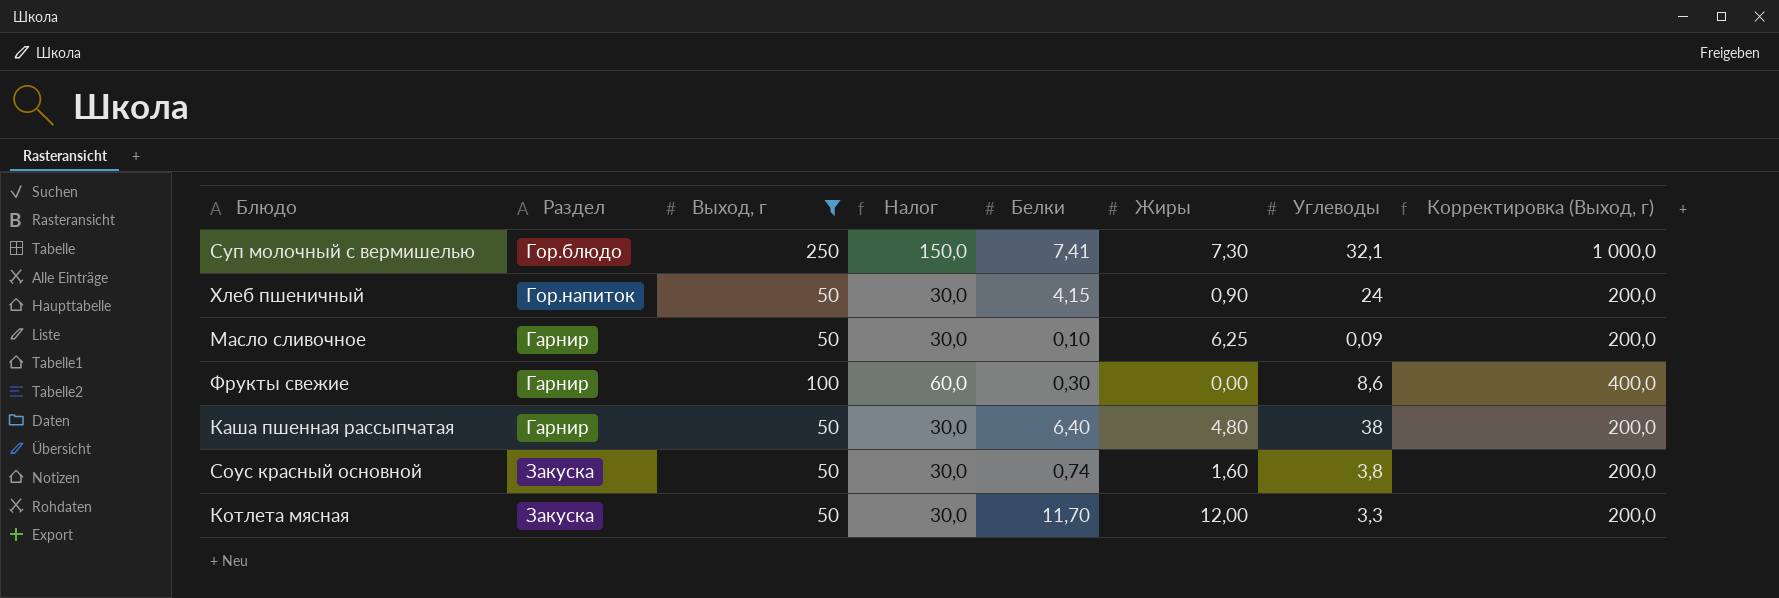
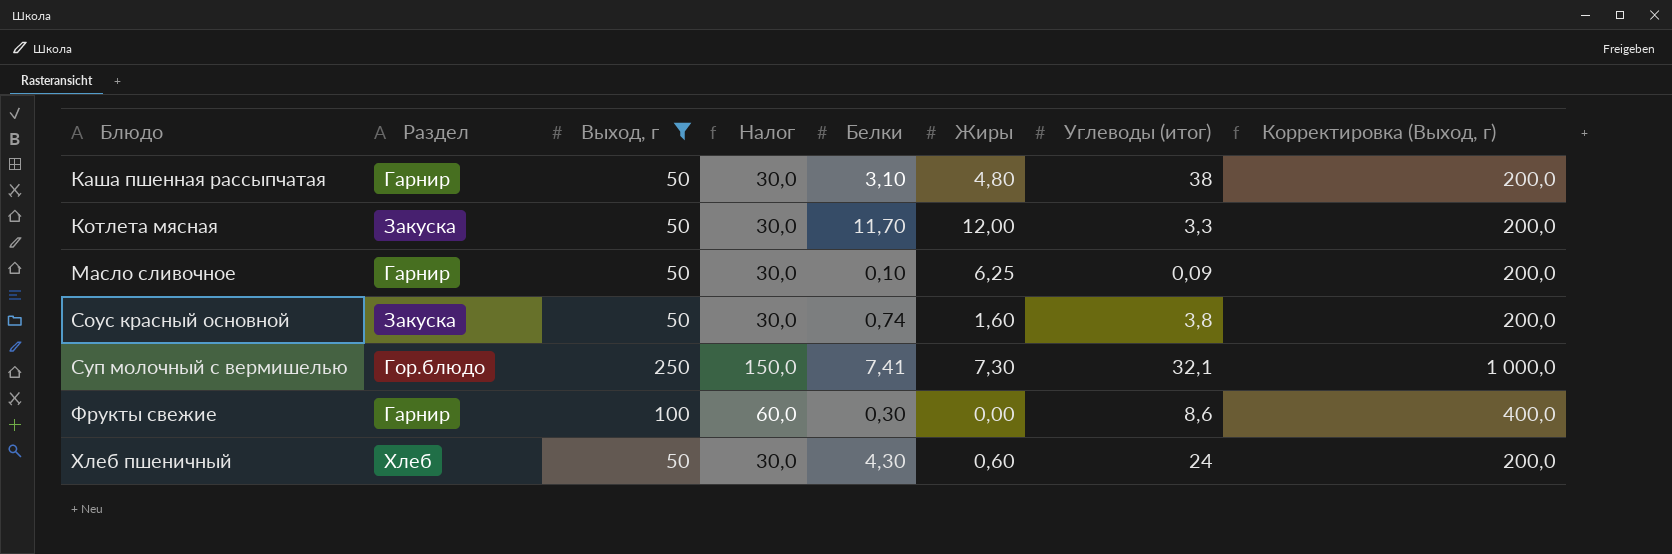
row order: none -> Блюдо ascending
column name: Углеводы -> Углеводы (итог)
Каша пшенная рассыпчатая | Белки: 6,40 -> 3,10
Хлеб пшеничный | Раздел: Гор.напиток -> Хлеб
Хлеб пшеничный | Белки: 4,15 -> 4,30
Хлеб пшеничный | Жиры: 0,90 -> 0,60

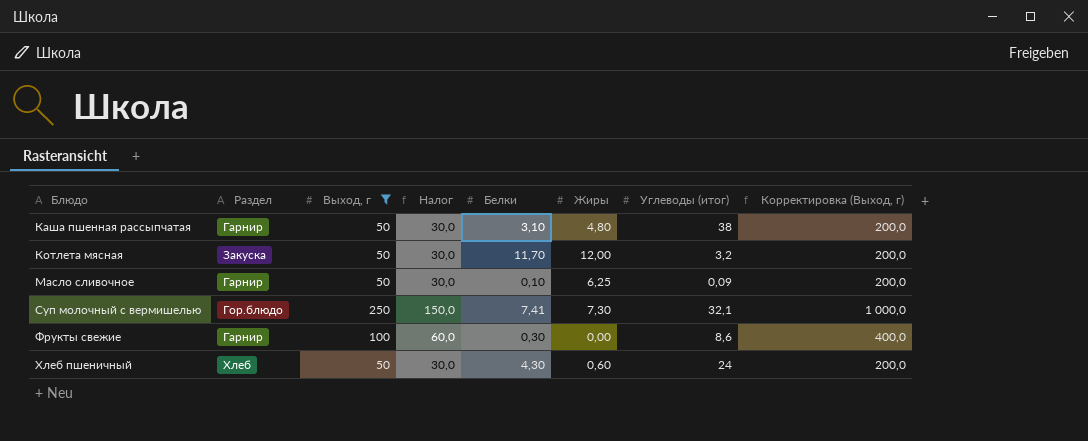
row Соус красный основной: Закуска | 50 | 30,0 | 0,74 | 1,60 | 3,8 | 200,0 -> none
Котлета мясная | Углеводы (итог): 3,3 -> 3,2

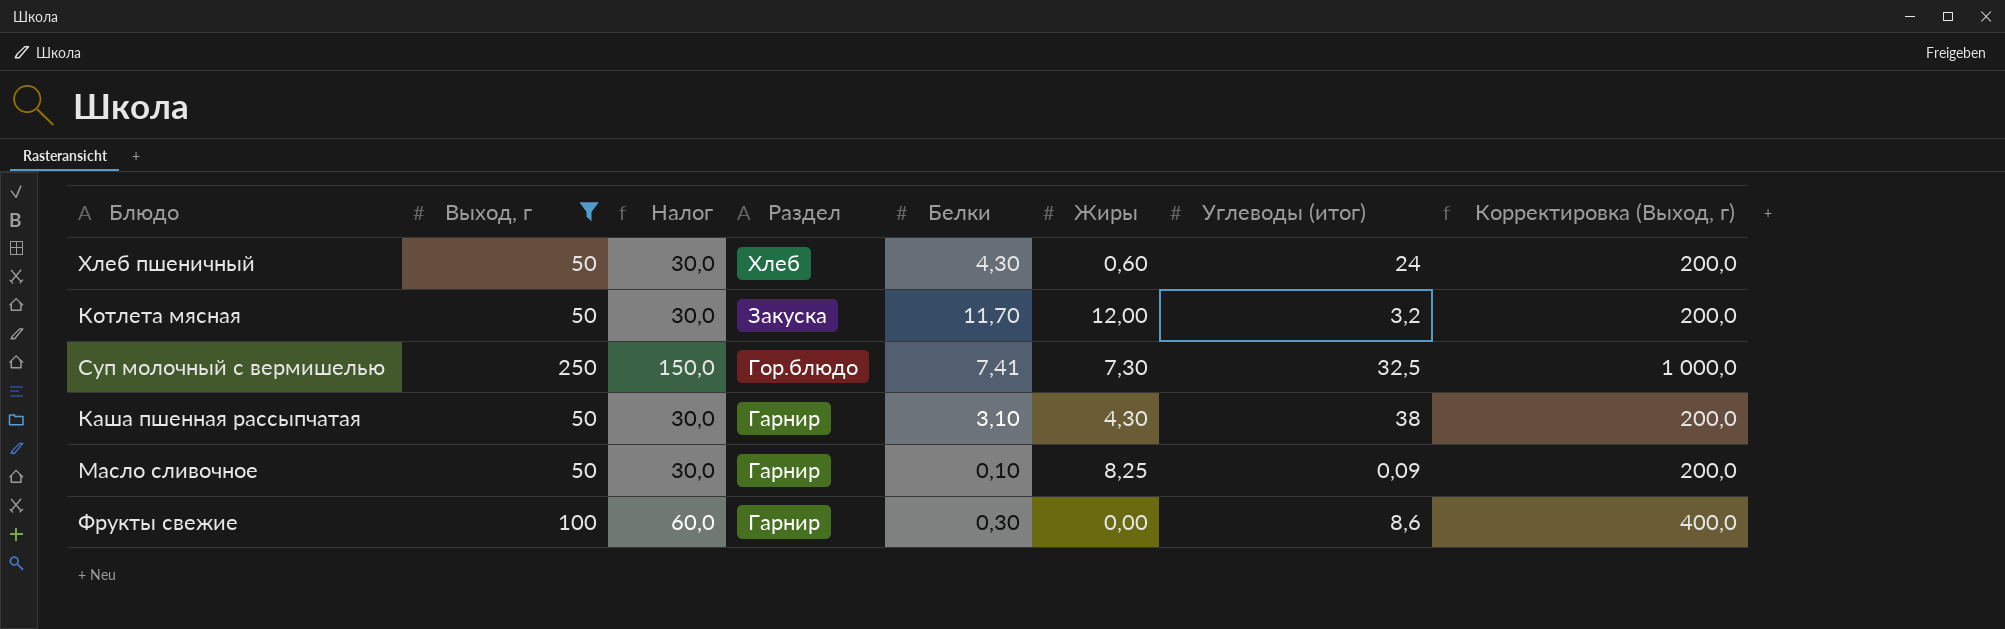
row order: Блюдо ascending -> Раздел descending
column Раздел | position: 2 -> 4
Суп молочный с вермишелью | Углеводы (итог): 32,1 -> 32,5
Каша пшенная рассыпчатая | Жиры: 4,80 -> 4,30
Масло сливочное | Жиры: 6,25 -> 8,25

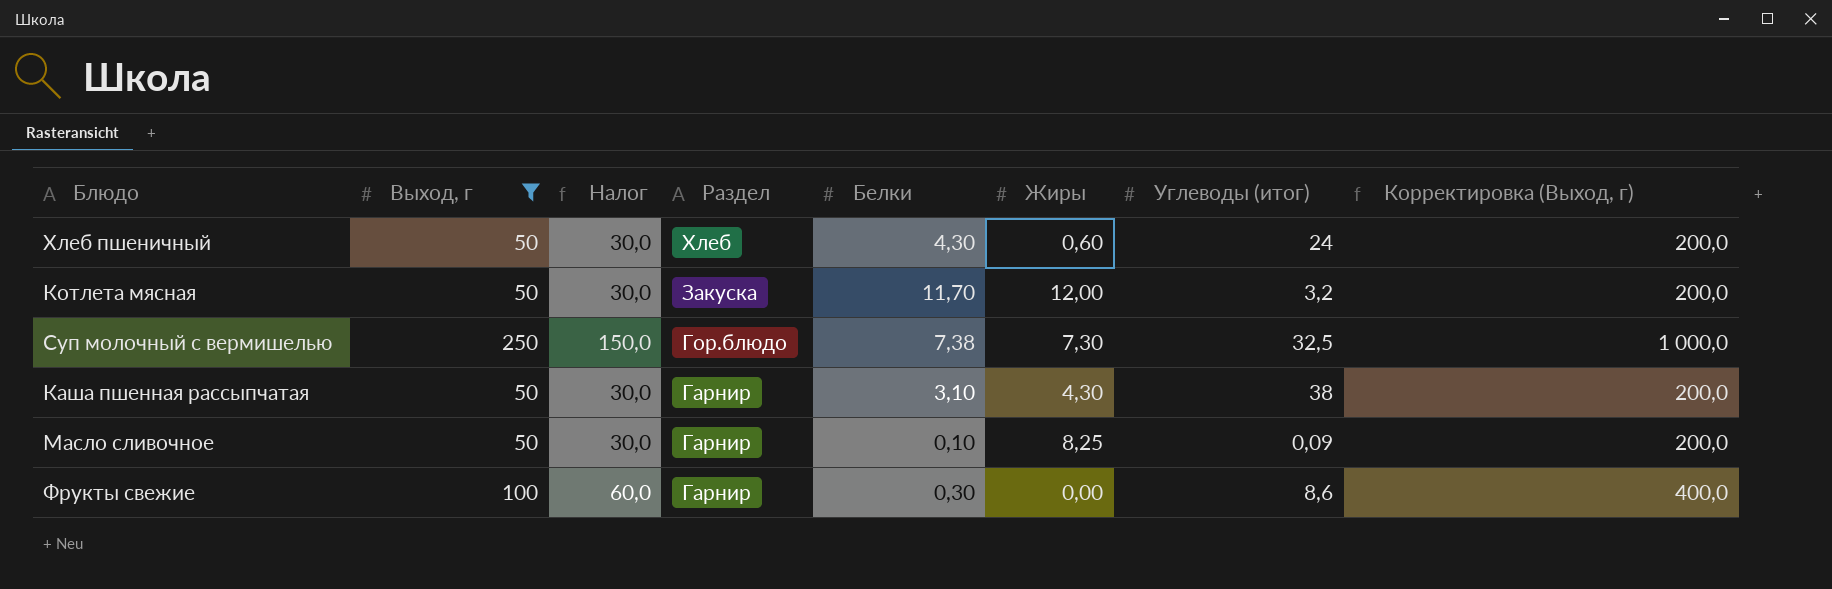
Суп молочный с вермишелью | Белки: 7,41 -> 7,38

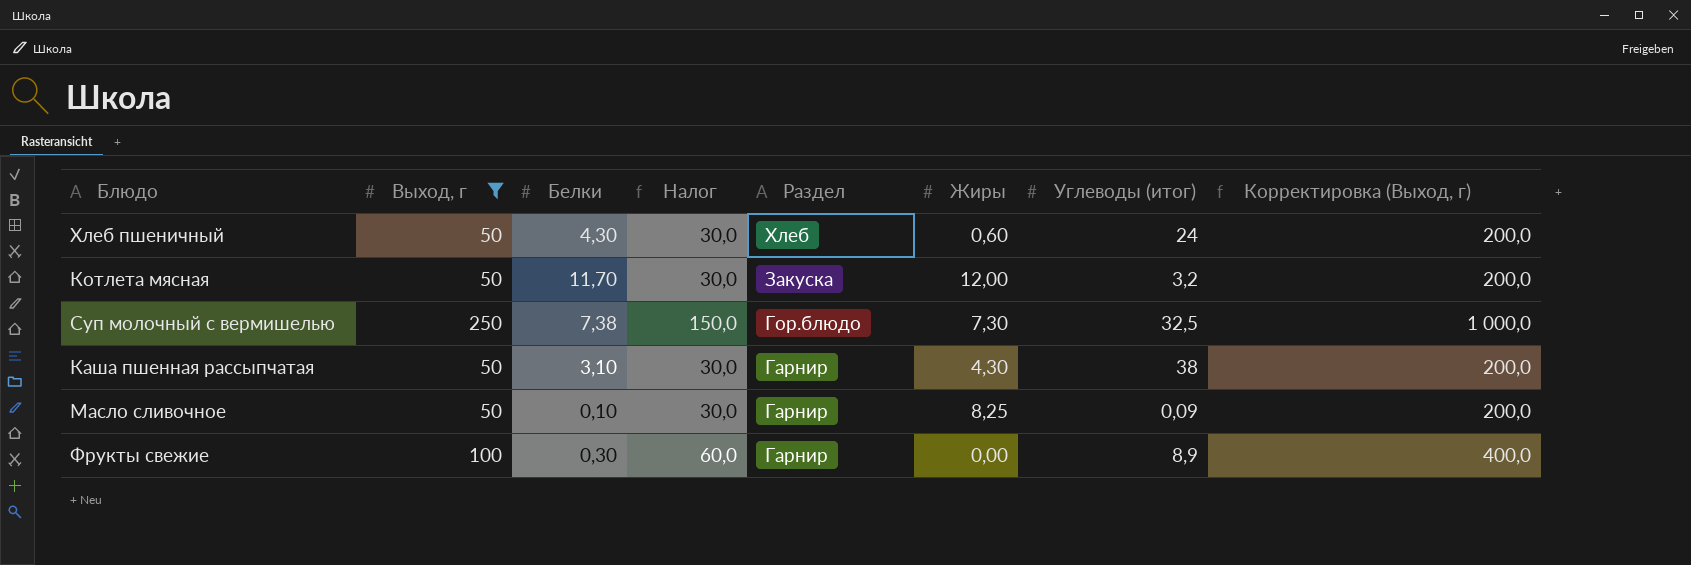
column Белки | position: 5 -> 3
Фрукты свежие | Углеводы (итог): 8,6 -> 8,9

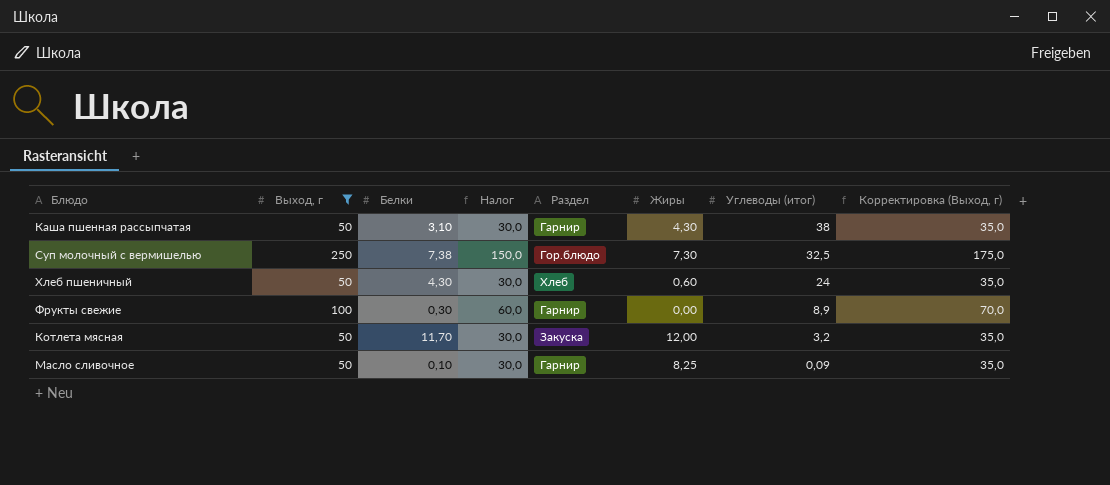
row order: Раздел descending -> Углеводы (итог) descending
column Корректировка (Выход, г) | formula: [Выход, г] * 4 -> [Выход, г] * 0,7

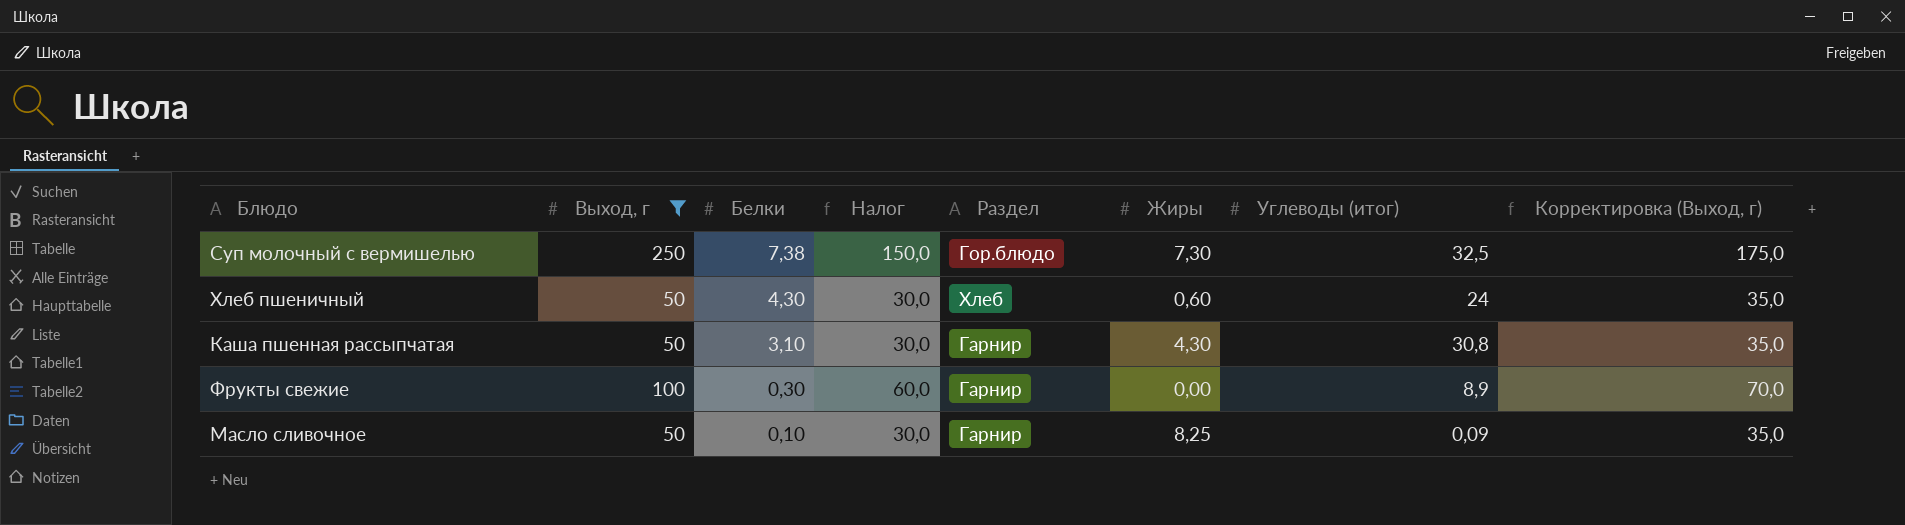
row order: Углеводы (итог) descending -> Белки descending
row Котлета мясная: 50 | 11,70 | 30,0 | Закуска | 12,00 | 3,2 | 35,0 -> none
Каша пшенная рассыпчатая | Углеводы (итог): 38 -> 30,8

